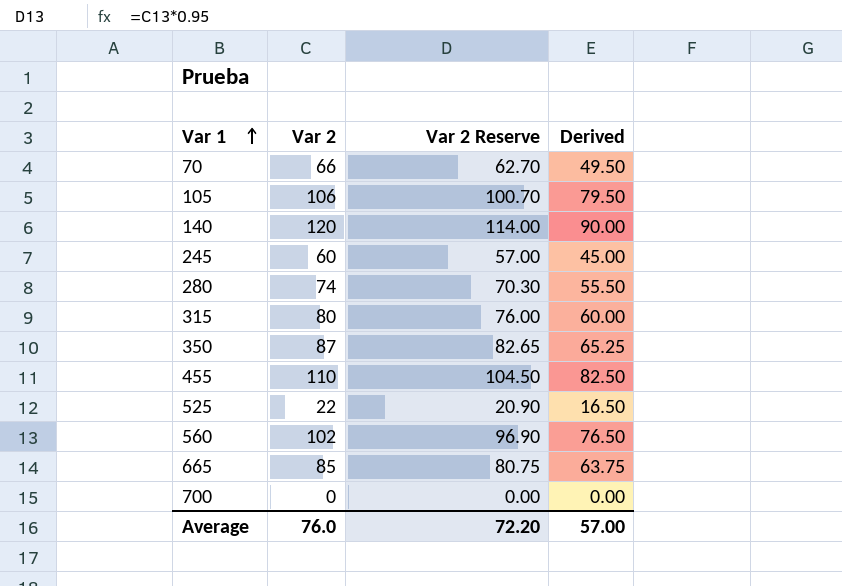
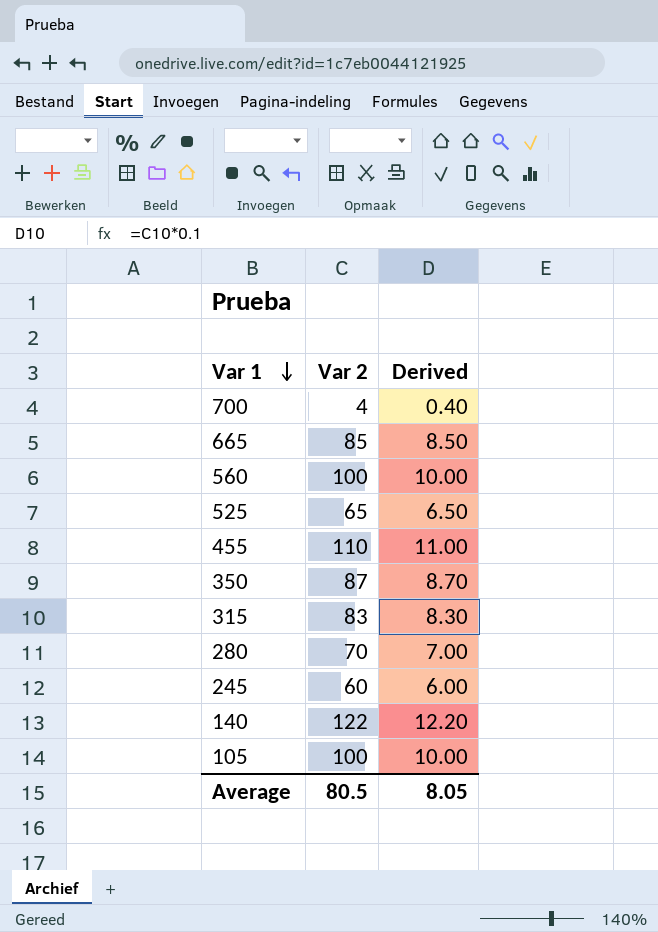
row order: Var 1 ascending -> Var 1 descending
column Var 2 Reserve | formula: [Var 2] * 0.95 -> none
column Derived | formula: [Var 2] * 0.75 -> [Var 2] * 0.1
row 70: 66 | 62.70 | 49.50 -> none
700 | Var 2: 0 -> 4
560 | Var 2: 102 -> 100
525 | Var 2: 22 -> 65
315 | Var 2: 80 -> 83
280 | Var 2: 74 -> 70
140 | Var 2: 120 -> 122
105 | Var 2: 106 -> 100
Average | Var 2: 76.0 -> 80.5
Average | Derived: 57.00 -> 8.05

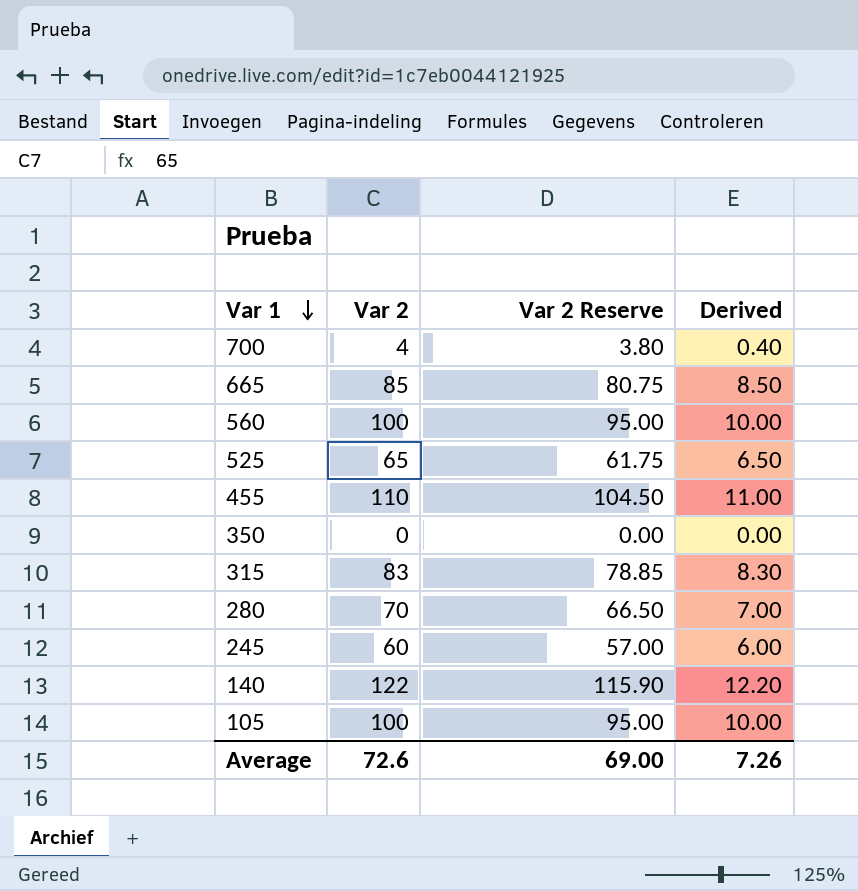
column Var 2 Reserve | formula: none -> [Var 2] * 0.95
350 | Var 2: 87 -> 0
350 | Derived: 8.70 -> 0.00
Average | Var 2: 80.5 -> 72.6
Average | Derived: 8.05 -> 7.26

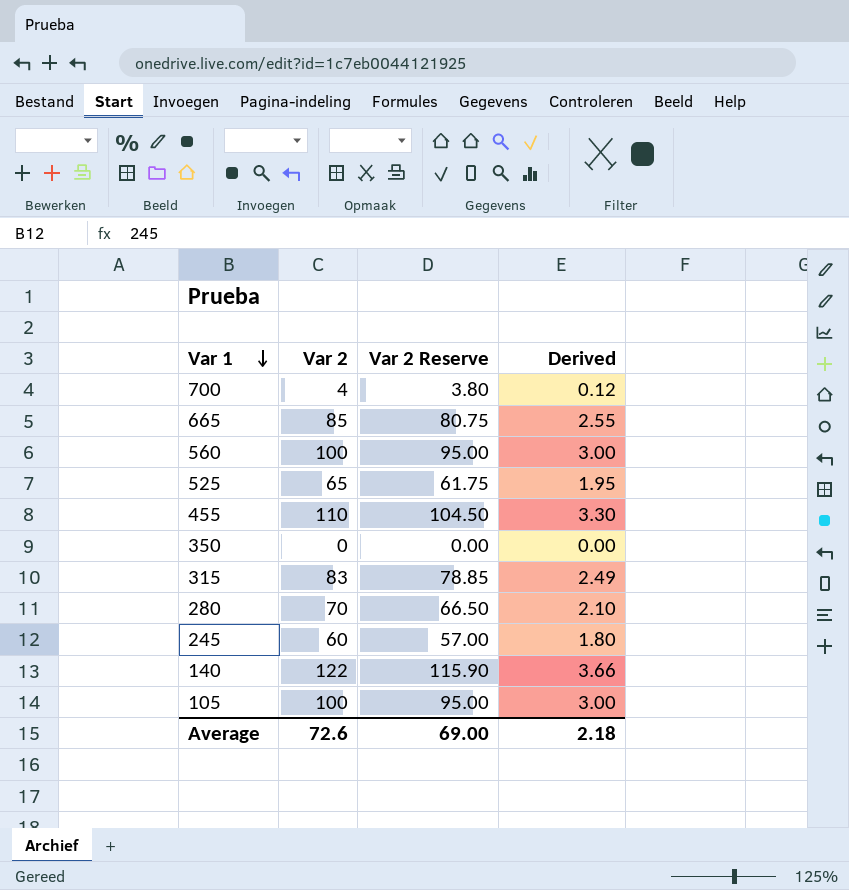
column Derived | formula: [Var 2] * 0.1 -> [Var 2] * 0.03
Average | Derived: 7.26 -> 2.18

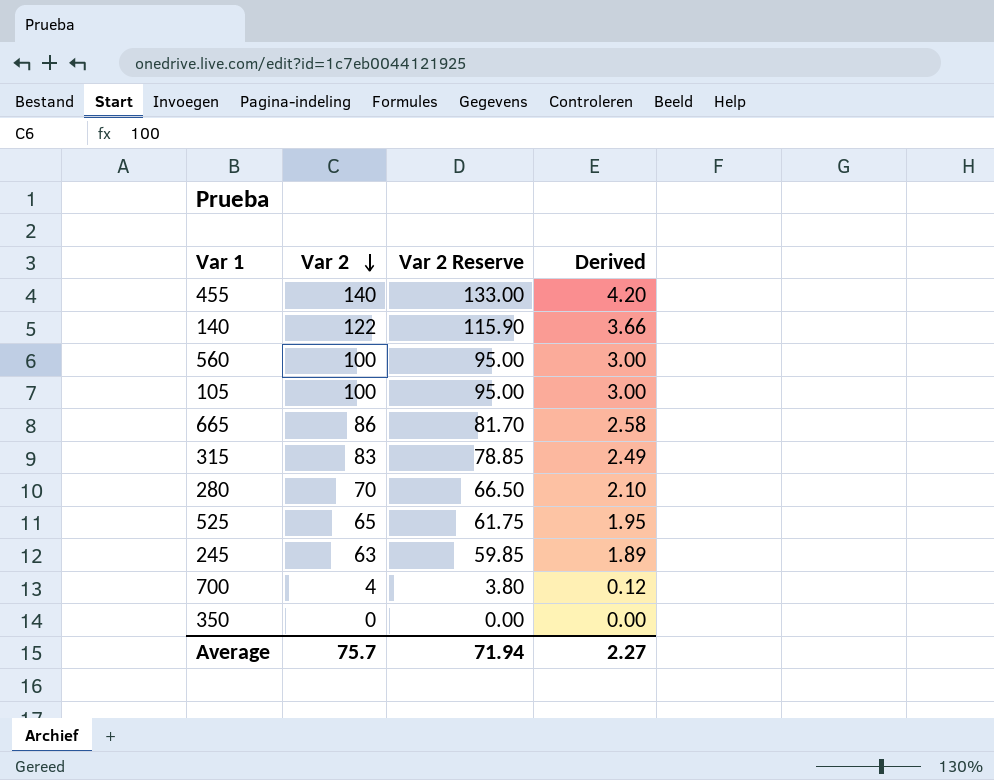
row order: Var 1 descending -> Var 2 descending
455 | Var 2: 110 -> 140
455 | Var 2 Reserve: 104.50 -> 133.00
455 | Derived: 3.30 -> 4.20
665 | Var 2: 85 -> 86
665 | Var 2 Reserve: 80.75 -> 81.70
665 | Derived: 2.55 -> 2.58
245 | Var 2: 60 -> 63
245 | Var 2 Reserve: 57.00 -> 59.85
245 | Derived: 1.80 -> 1.89
Average | Var 2: 72.6 -> 75.7
Average | Var 2 Reserve: 69.00 -> 71.94
Average | Derived: 2.18 -> 2.27

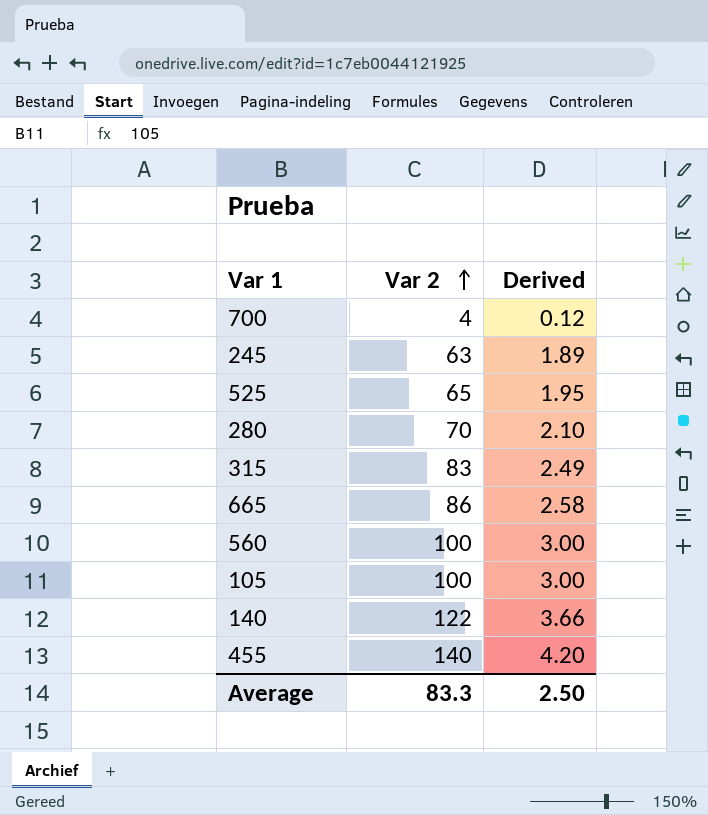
row order: Var 2 descending -> Var 2 ascending
column Var 2 Reserve | formula: [Var 2] * 0.95 -> none
row 350: 0 | 0.00 | 0.00 -> none
Average | Var 2: 75.7 -> 83.3
Average | Derived: 2.27 -> 2.50

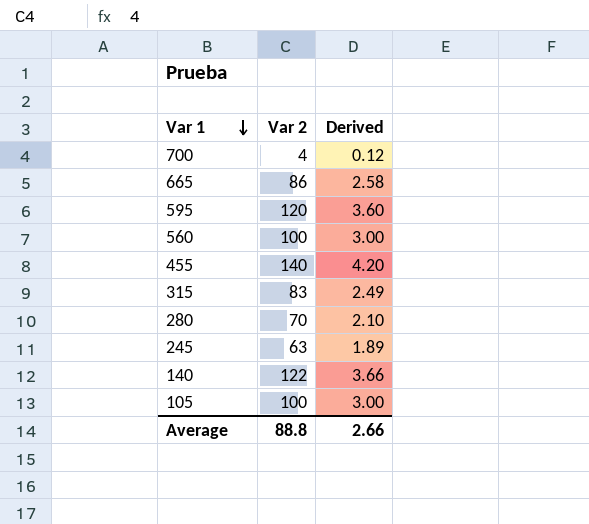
row order: Var 2 ascending -> Var 1 descending
row 525: 65 | 1.95 -> none
row 595: none -> 120 | 3.60
Average | Var 2: 83.3 -> 88.8
Average | Derived: 2.50 -> 2.66

